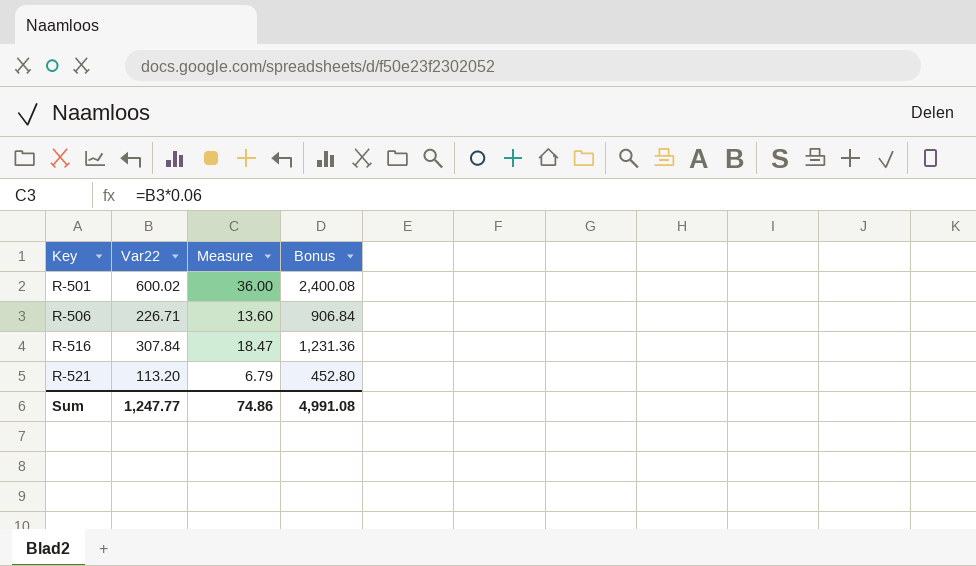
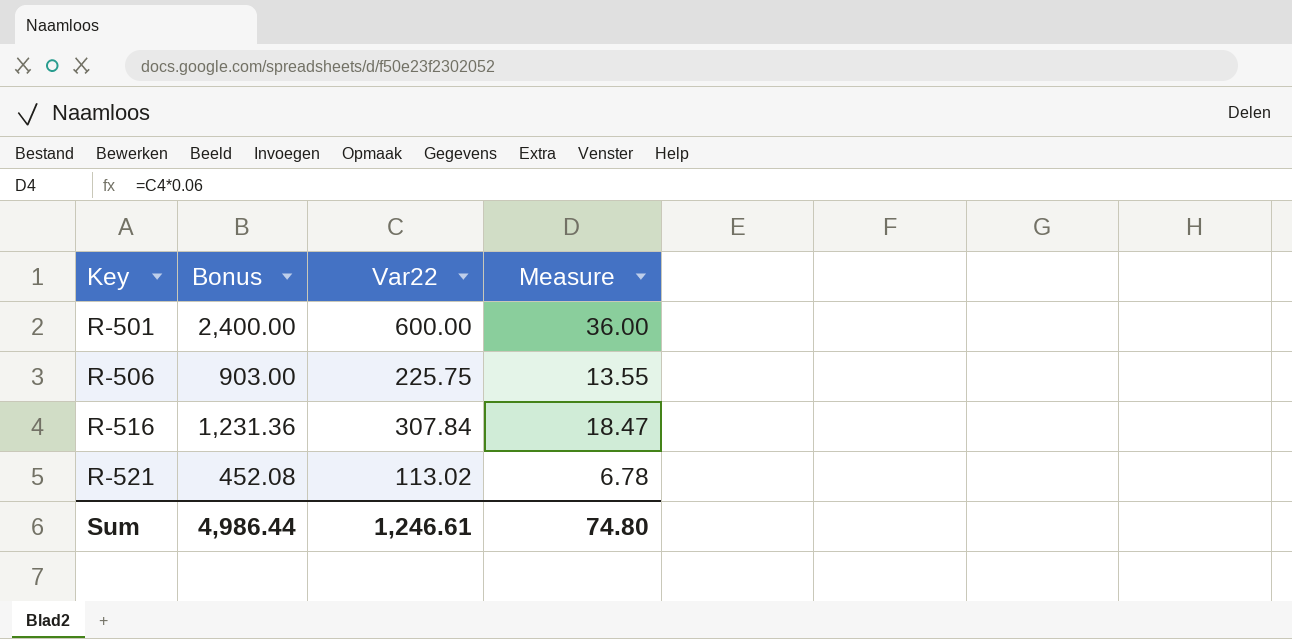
column Bonus | position: 4 -> 2
R-501 | Bonus: 2,400.08 -> 2,400.00
R-501 | Var22: 600.02 -> 600.00
R-506 | Bonus: 906.84 -> 903.00
R-506 | Var22: 226.71 -> 225.75
R-506 | Measure: 13.60 -> 13.55
R-521 | Bonus: 452.80 -> 452.08
R-521 | Var22: 113.20 -> 113.02
R-521 | Measure: 6.79 -> 6.78
Sum | Bonus: 4,991.08 -> 4,986.44
Sum | Var22: 1,247.77 -> 1,246.61
Sum | Measure: 74.86 -> 74.80

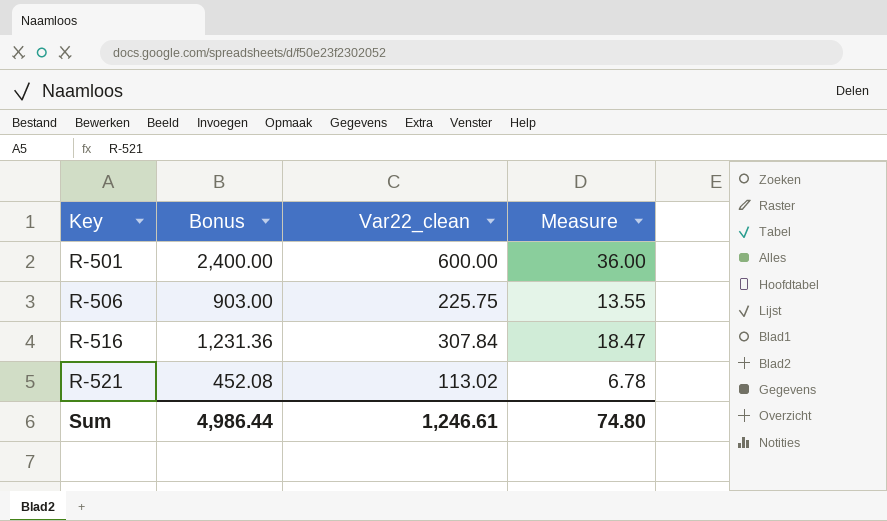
column name: Var22 -> Var22_clean

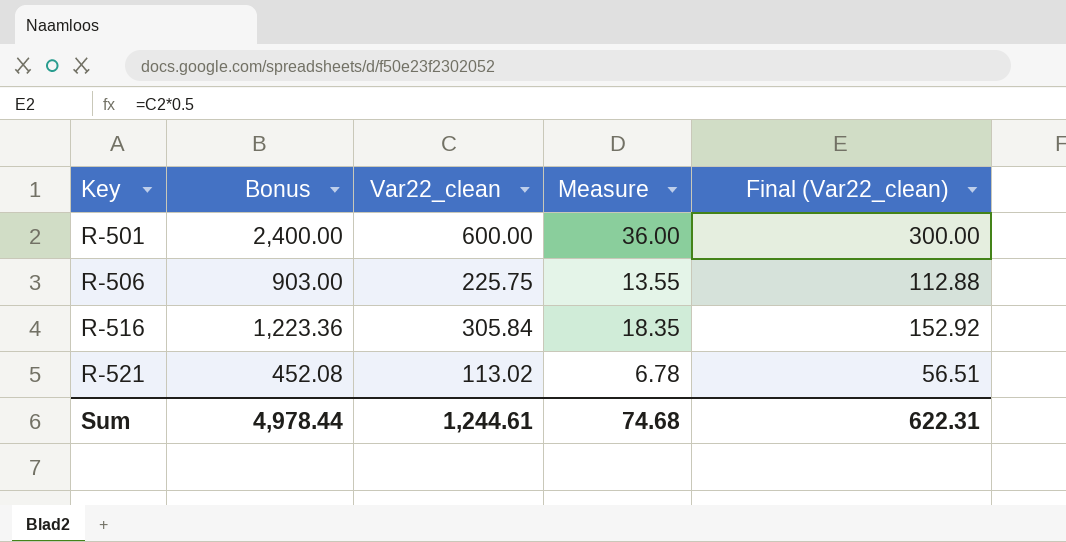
column Final (Var22_clean) | formula: none -> [Var22_clean] * 0.5
R-516 | Bonus: 1,231.36 -> 1,223.36
R-516 | Var22_clean: 307.84 -> 305.84
R-516 | Measure: 18.47 -> 18.35
Sum | Bonus: 4,986.44 -> 4,978.44
Sum | Var22_clean: 1,246.61 -> 1,244.61
Sum | Measure: 74.80 -> 74.68

